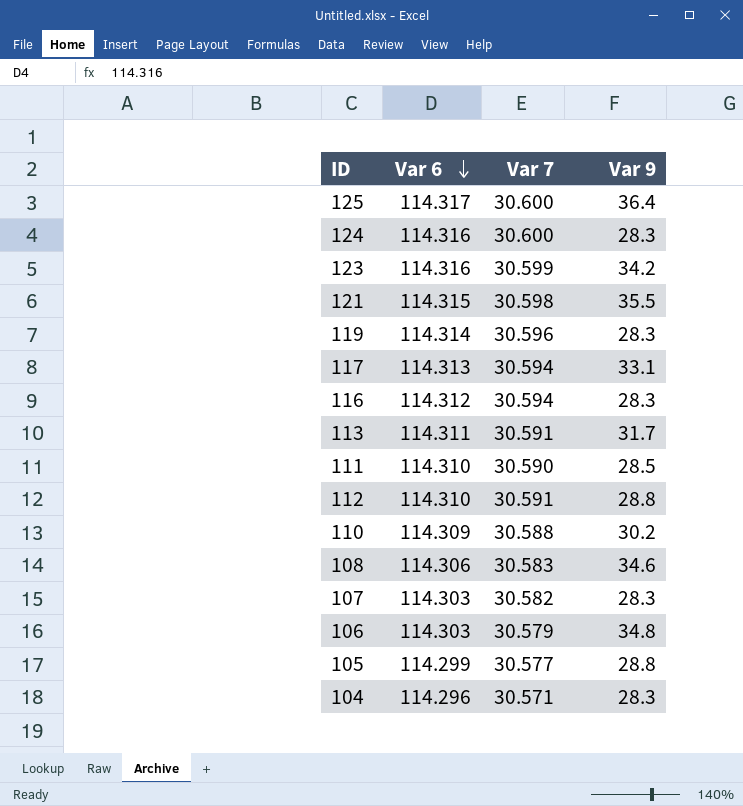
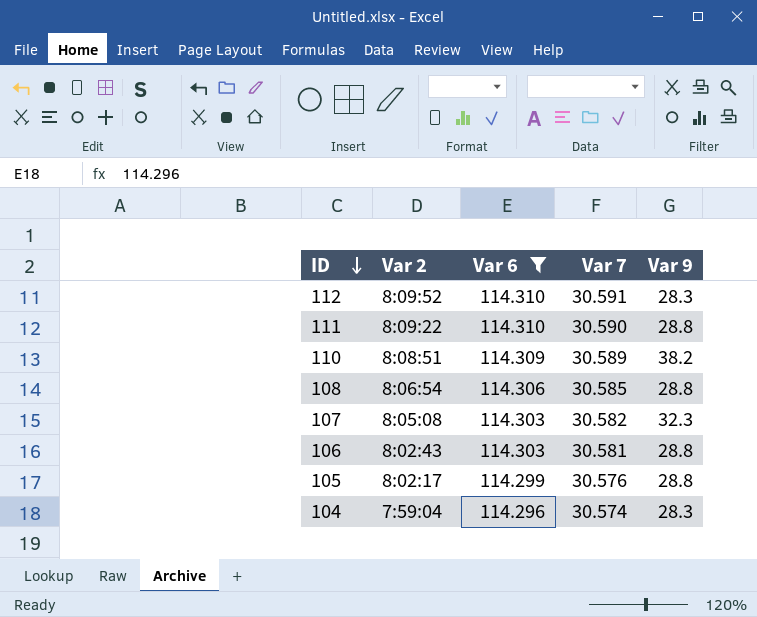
filter: none -> Var 6 <= 114.310
row order: Var 6 descending -> ID descending
column Var 2 | position: none -> 2
112 | Var 9: 28.8 -> 28.3
111 | Var 9: 28.5 -> 28.8
110 | Var 7: 30.588 -> 30.589
110 | Var 9: 30.2 -> 38.2
108 | Var 7: 30.583 -> 30.585
108 | Var 9: 34.6 -> 28.8
107 | Var 9: 28.3 -> 32.3
106 | Var 7: 30.579 -> 30.581
106 | Var 9: 34.8 -> 28.8
105 | Var 7: 30.577 -> 30.576
104 | Var 7: 30.571 -> 30.574

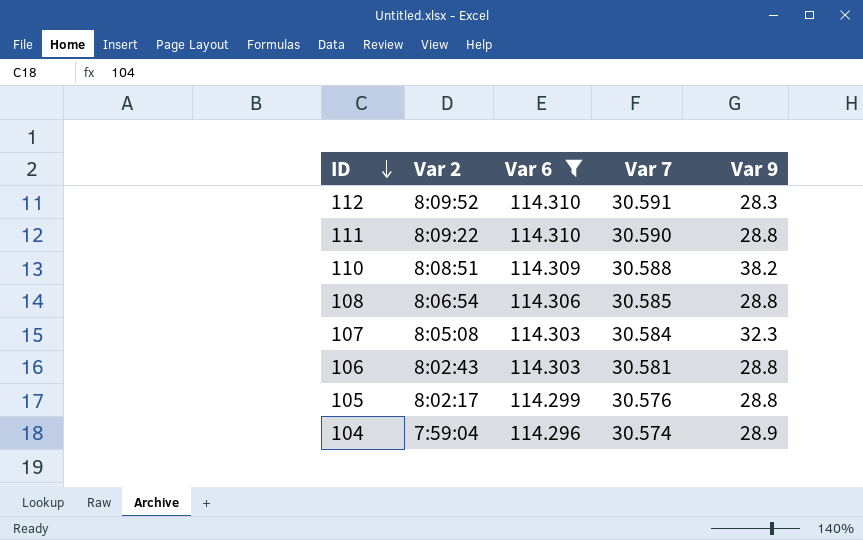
110 | Var 7: 30.589 -> 30.588
107 | Var 7: 30.582 -> 30.584
104 | Var 9: 28.3 -> 28.9

